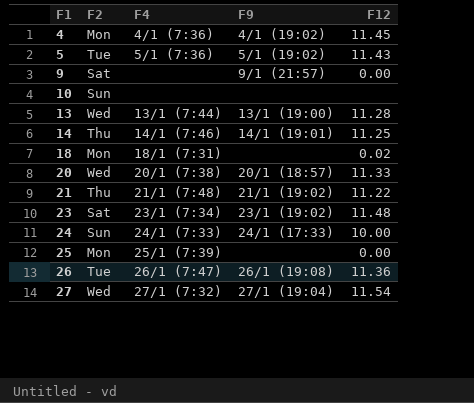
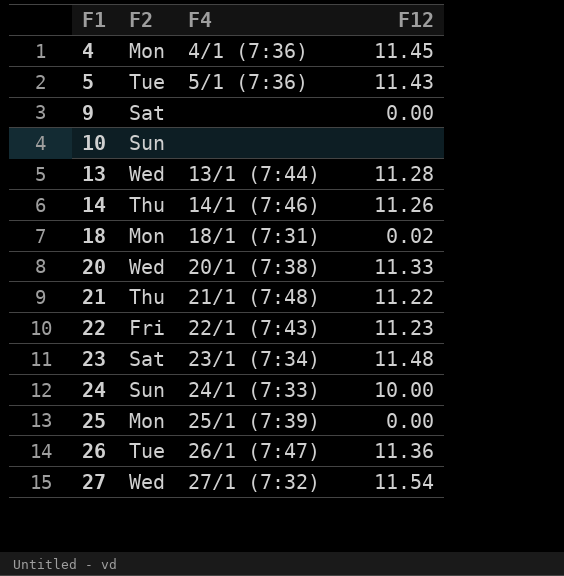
column F9 | position: 4 -> none
14 | F12: 11.25 -> 11.26
row 22: none -> Fri | 22/1 (7:43) | 11.23

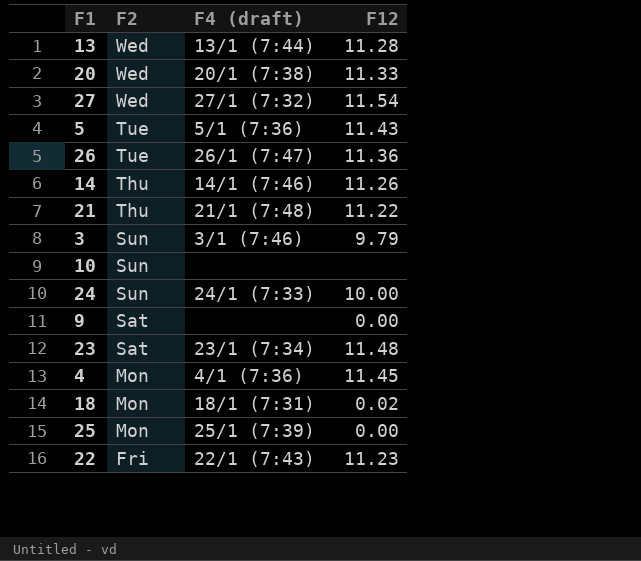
row order: F1 ascending -> F2 descending
column name: F4 -> F4 (draft)
row 3: none -> Sun | 3/1 (7:46) | 9.79

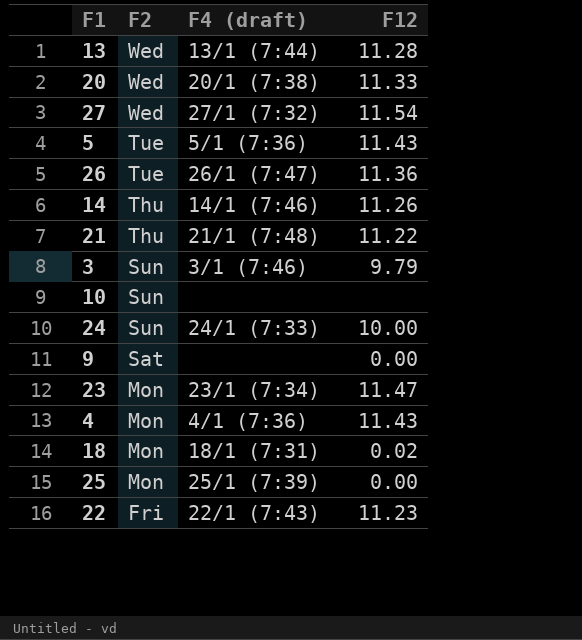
23 | F2: Sat -> Mon
23 | F12: 11.48 -> 11.47
4 | F12: 11.45 -> 11.43

